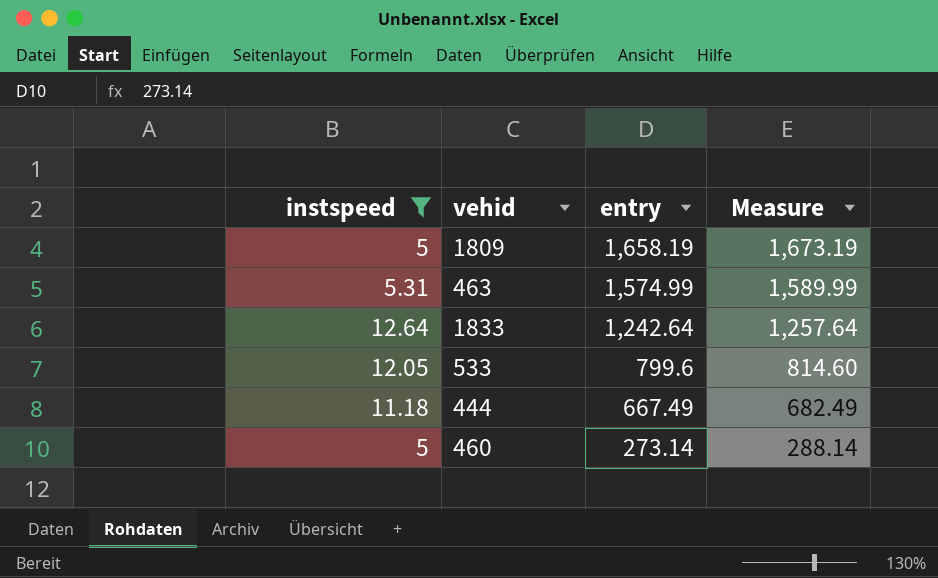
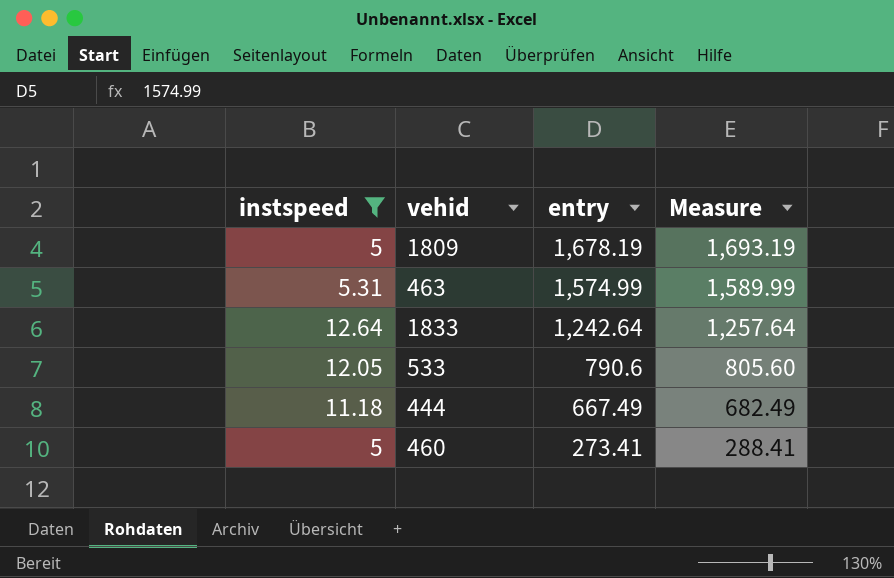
1809 | entry: 1,658.19 -> 1,678.19
1809 | Measure: 1,673.19 -> 1,693.19
533 | entry: 799.6 -> 790.6
533 | Measure: 814.60 -> 805.60
460 | entry: 273.14 -> 273.41
460 | Measure: 288.14 -> 288.41

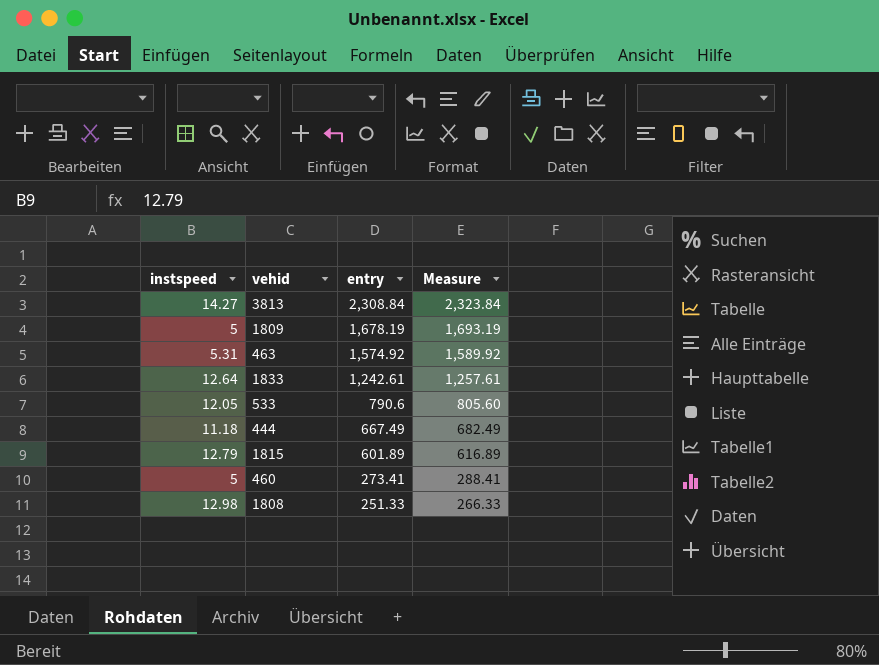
filter: instspeed <= 12.64 -> none
463 | entry: 1,574.99 -> 1,574.92
463 | Measure: 1,589.99 -> 1,589.92
1833 | entry: 1,242.64 -> 1,242.61
1833 | Measure: 1,257.64 -> 1,257.61

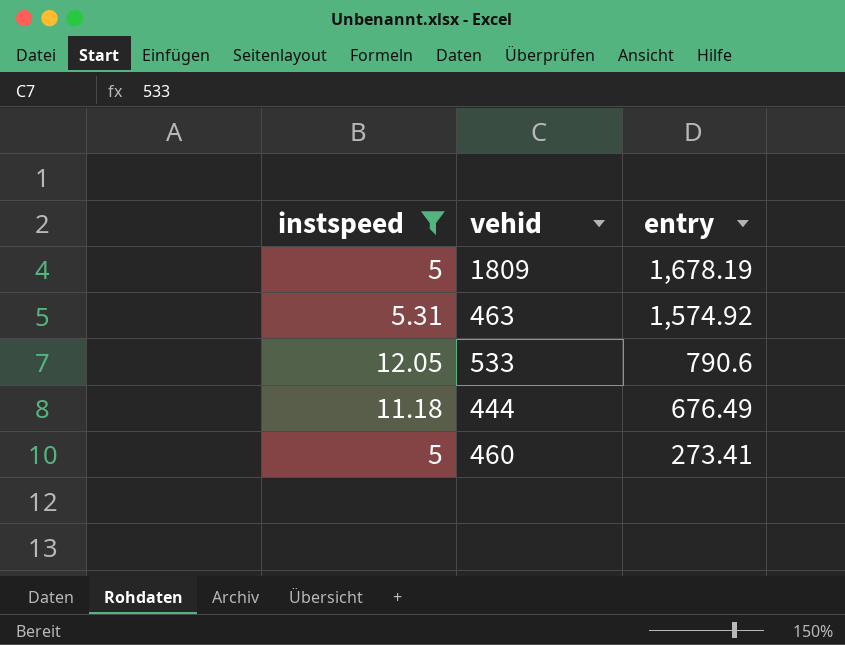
filter: none -> instspeed <= 12.05
column Measure | formula: [entry] + 15 -> none
444 | entry: 667.49 -> 676.49

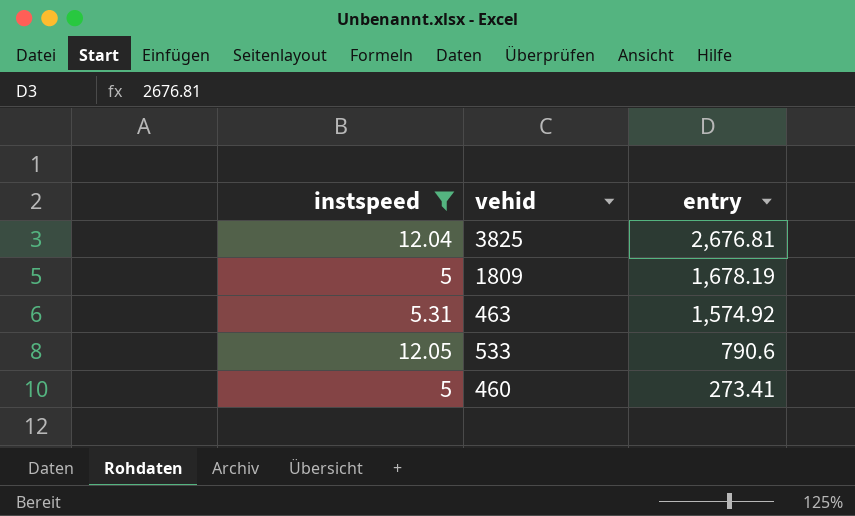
row 444: 11.18 | 676.49 -> none
row 3825: none -> 12.04 | 2,676.81

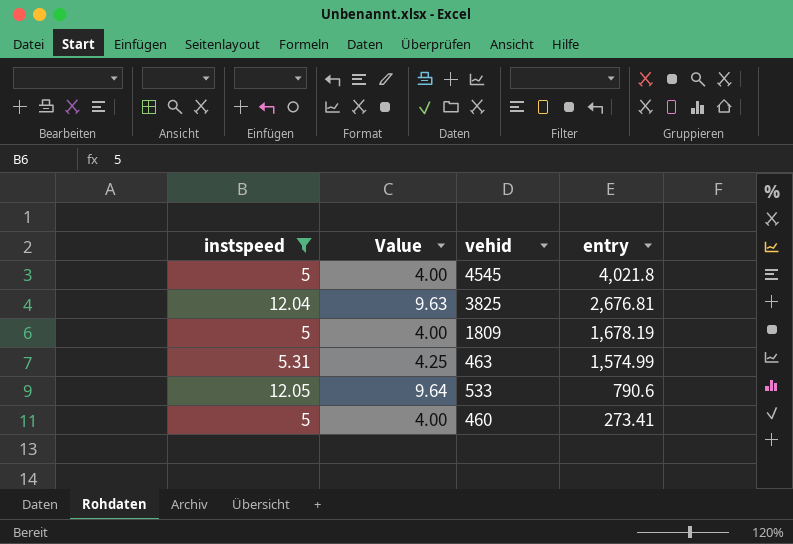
column Value | formula: none -> [instspeed] * 0.8
row 4545: none -> 5 | 4.00 | 4,021.8
463 | entry: 1,574.92 -> 1,574.99

